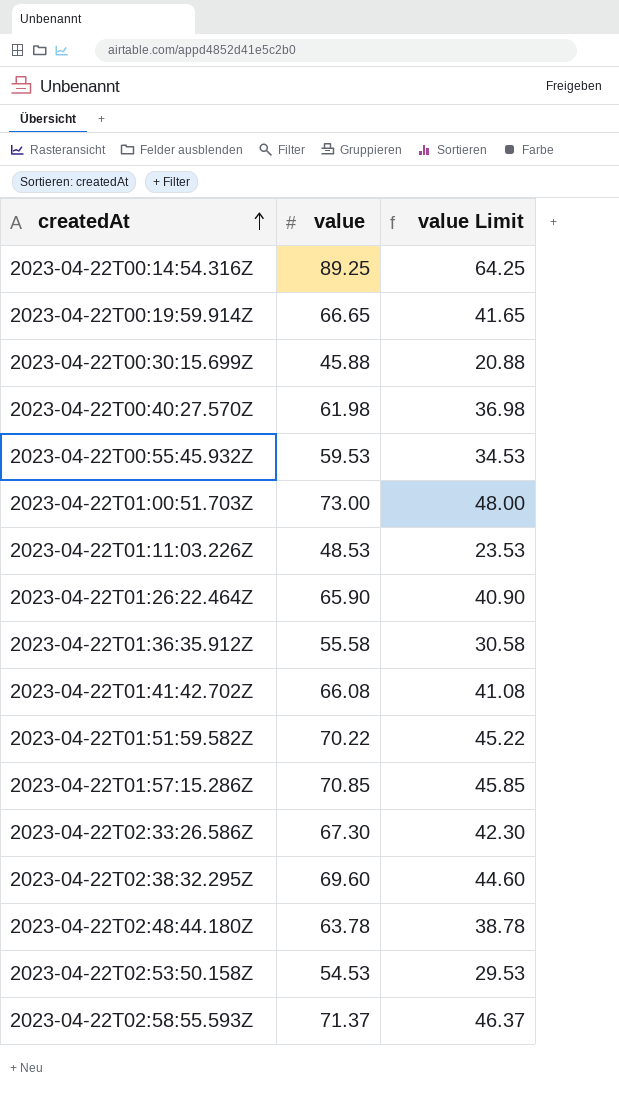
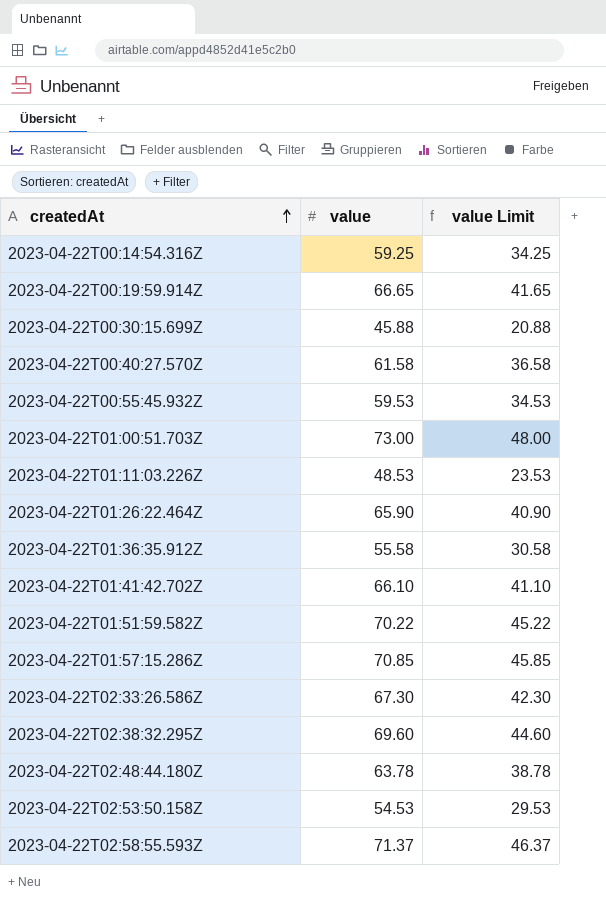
2023-04-22T00:14:54.316Z | value: 89.25 -> 59.25
2023-04-22T00:14:54.316Z | value Limit: 64.25 -> 34.25
2023-04-22T00:40:27.570Z | value: 61.98 -> 61.58
2023-04-22T00:40:27.570Z | value Limit: 36.98 -> 36.58
2023-04-22T01:41:42.702Z | value: 66.08 -> 66.10
2023-04-22T01:41:42.702Z | value Limit: 41.08 -> 41.10

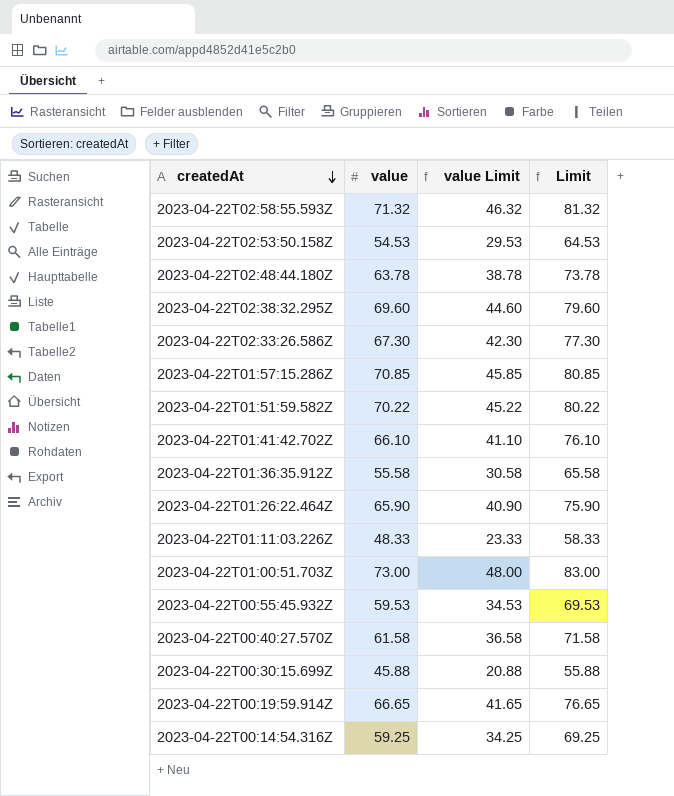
row order: createdAt ascending -> createdAt descending
column Limit | formula: none -> [value] + 10
2023-04-22T02:58:55.593Z | value: 71.37 -> 71.32
2023-04-22T02:58:55.593Z | value Limit: 46.37 -> 46.32
2023-04-22T01:11:03.226Z | value: 48.53 -> 48.33
2023-04-22T01:11:03.226Z | value Limit: 23.53 -> 23.33

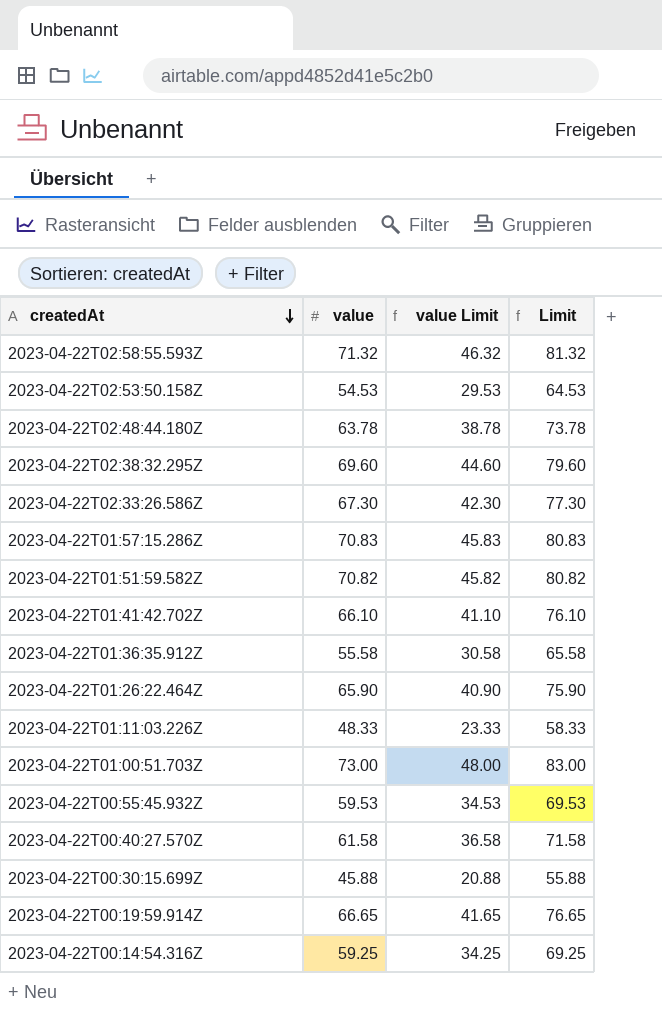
2023-04-22T01:57:15.286Z | value: 70.85 -> 70.83
2023-04-22T01:57:15.286Z | value Limit: 45.85 -> 45.83
2023-04-22T01:57:15.286Z | Limit: 80.85 -> 80.83
2023-04-22T01:51:59.582Z | value: 70.22 -> 70.82
2023-04-22T01:51:59.582Z | value Limit: 45.22 -> 45.82
2023-04-22T01:51:59.582Z | Limit: 80.22 -> 80.82

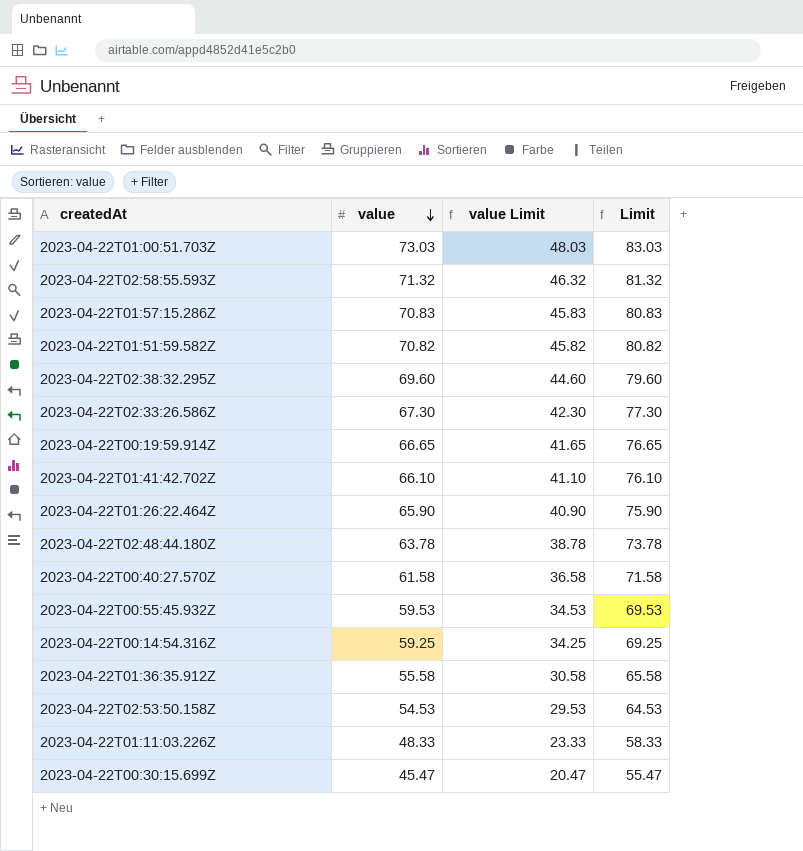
row order: createdAt descending -> value descending
2023-04-22T01:00:51.703Z | value: 73.00 -> 73.03
2023-04-22T01:00:51.703Z | value Limit: 48.00 -> 48.03
2023-04-22T01:00:51.703Z | Limit: 83.00 -> 83.03
2023-04-22T00:30:15.699Z | value: 45.88 -> 45.47
2023-04-22T00:30:15.699Z | value Limit: 20.88 -> 20.47
2023-04-22T00:30:15.699Z | Limit: 55.88 -> 55.47

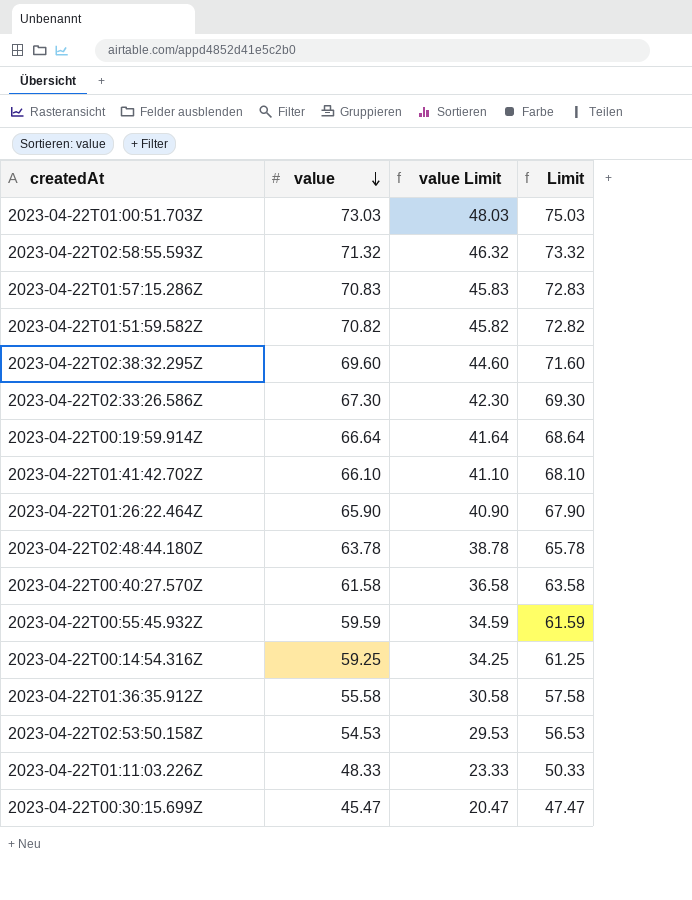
column Limit | formula: [value] + 10 -> [value] + 2
2023-04-22T00:19:59.914Z | value: 66.65 -> 66.64
2023-04-22T00:19:59.914Z | value Limit: 41.65 -> 41.64
2023-04-22T00:55:45.932Z | value: 59.53 -> 59.59
2023-04-22T00:55:45.932Z | value Limit: 34.53 -> 34.59

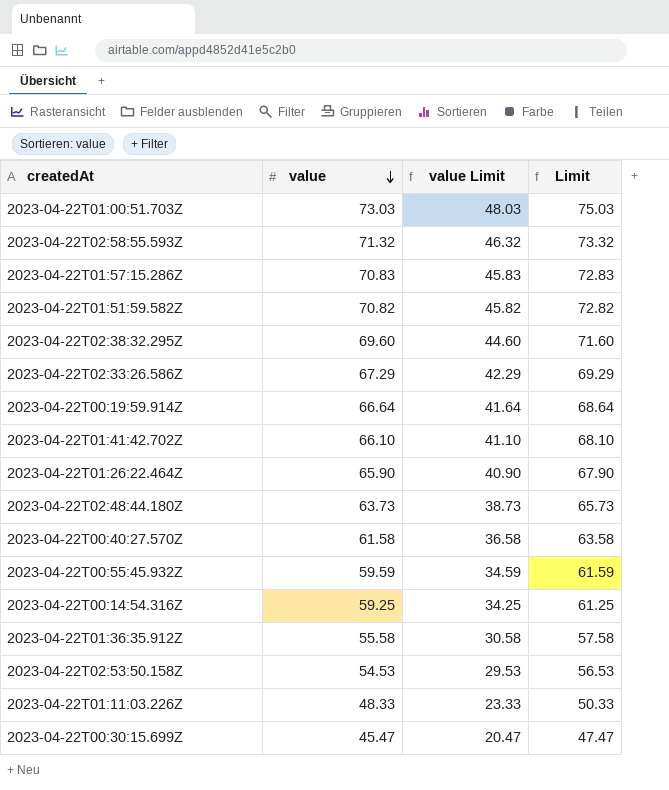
2023-04-22T02:33:26.586Z | value: 67.30 -> 67.29
2023-04-22T02:33:26.586Z | value Limit: 42.30 -> 42.29
2023-04-22T02:33:26.586Z | Limit: 69.30 -> 69.29
2023-04-22T02:48:44.180Z | value: 63.78 -> 63.73
2023-04-22T02:48:44.180Z | value Limit: 38.78 -> 38.73
2023-04-22T02:48:44.180Z | Limit: 65.78 -> 65.73

